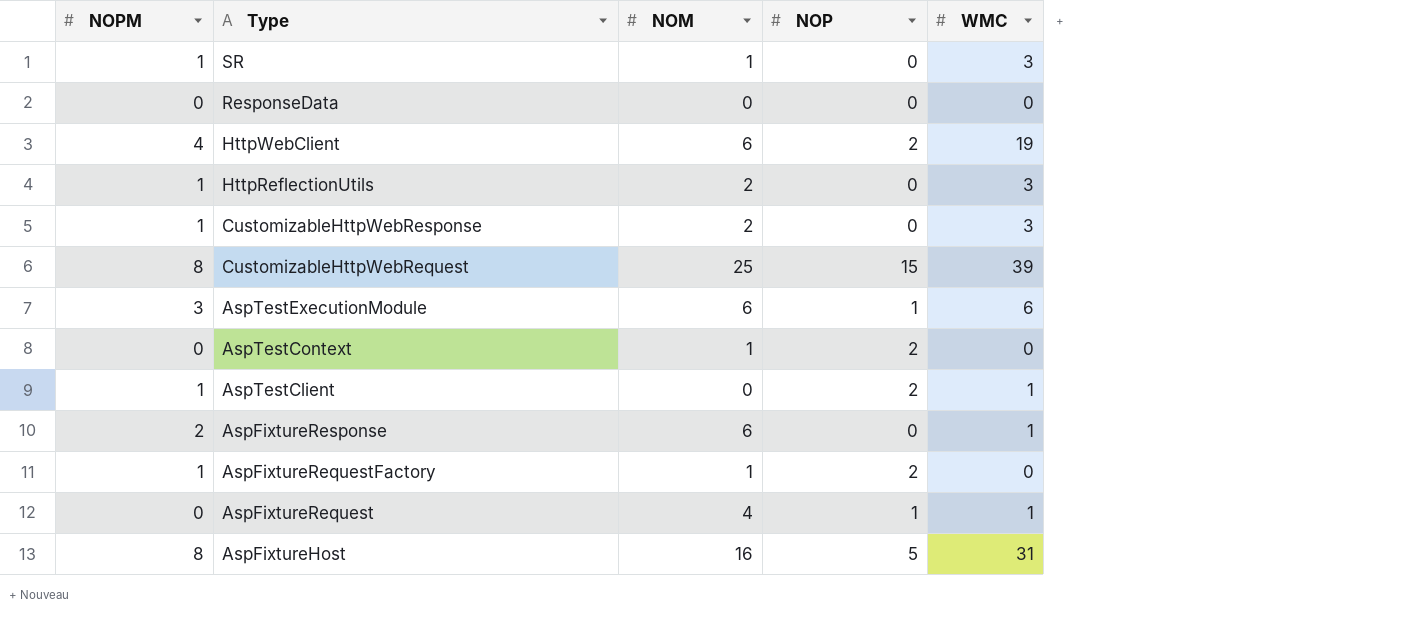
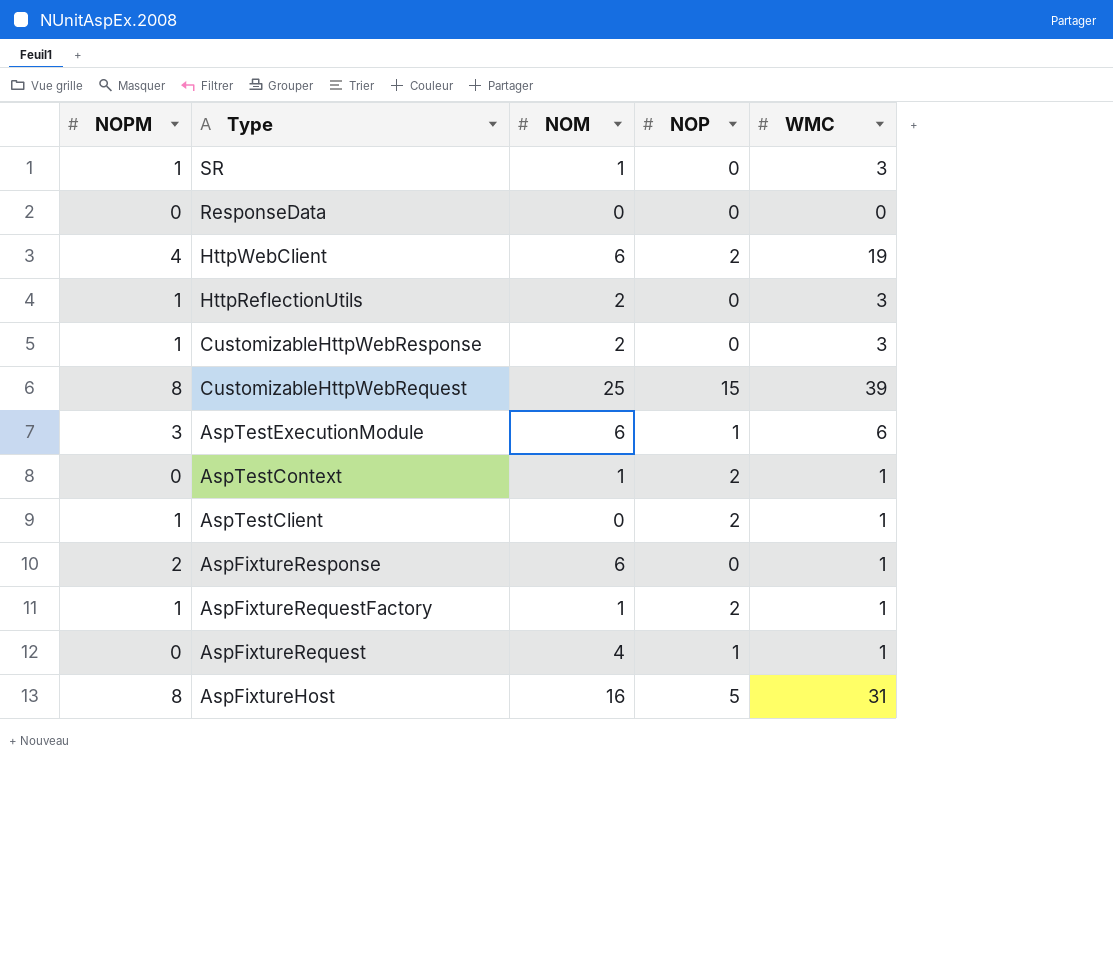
AspTestContext | WMC: 0 -> 1
AspFixtureRequestFactory | WMC: 0 -> 1

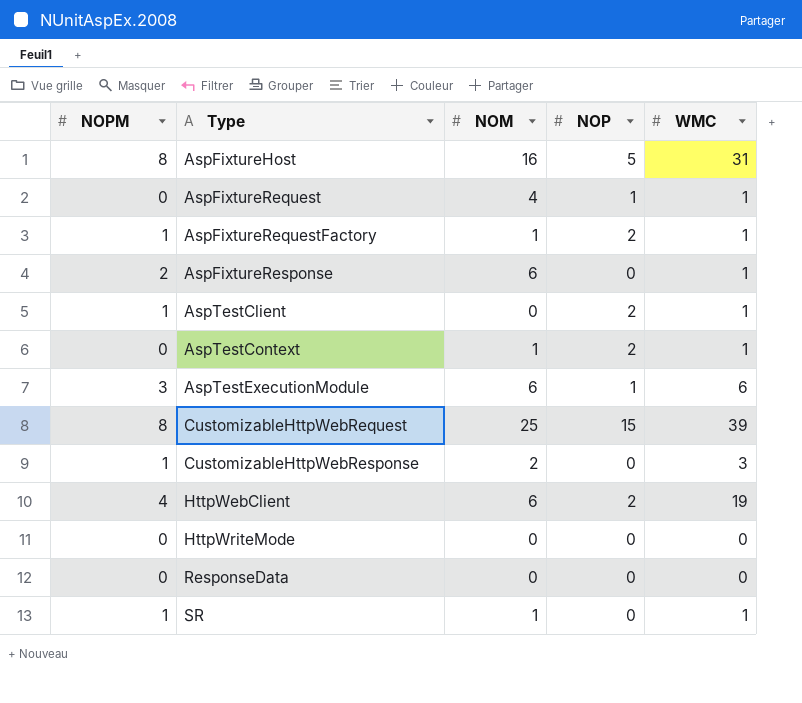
row order: Type descending -> Type ascending
row HttpReflectionUtils: 1 | 2 | 0 | 3 -> none
row HttpWriteMode: none -> 0 | 0 | 0 | 0
SR | WMC: 3 -> 1

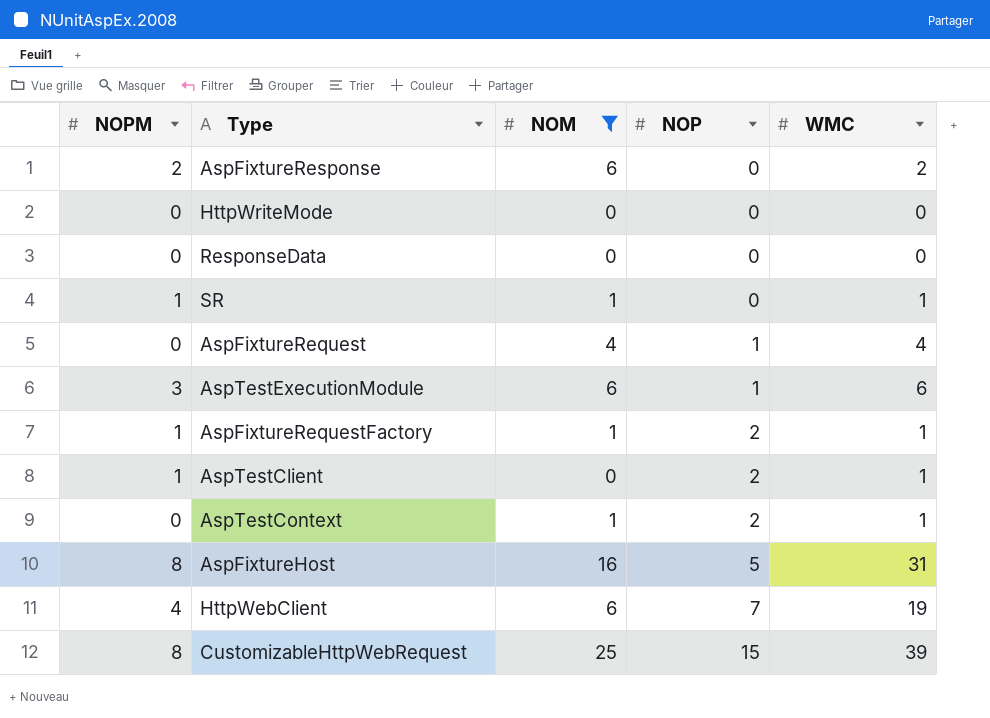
filter: none -> NOM != 2
row order: Type ascending -> NOP ascending
AspFixtureResponse | WMC: 1 -> 2
AspFixtureRequest | WMC: 1 -> 4
HttpWebClient | NOP: 2 -> 7

